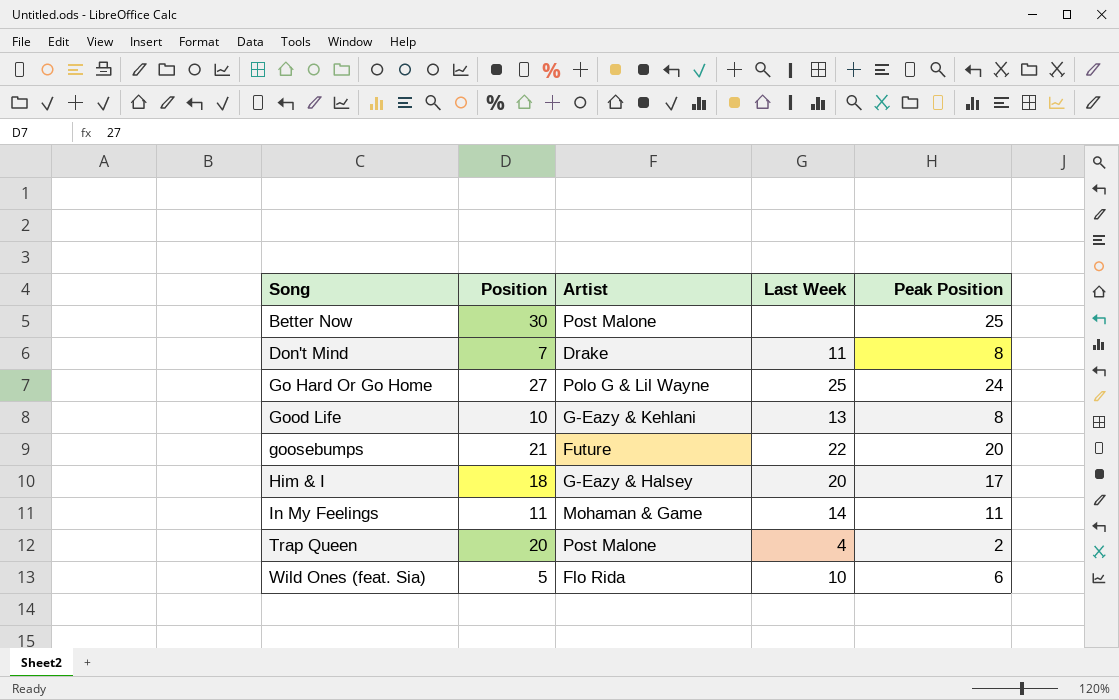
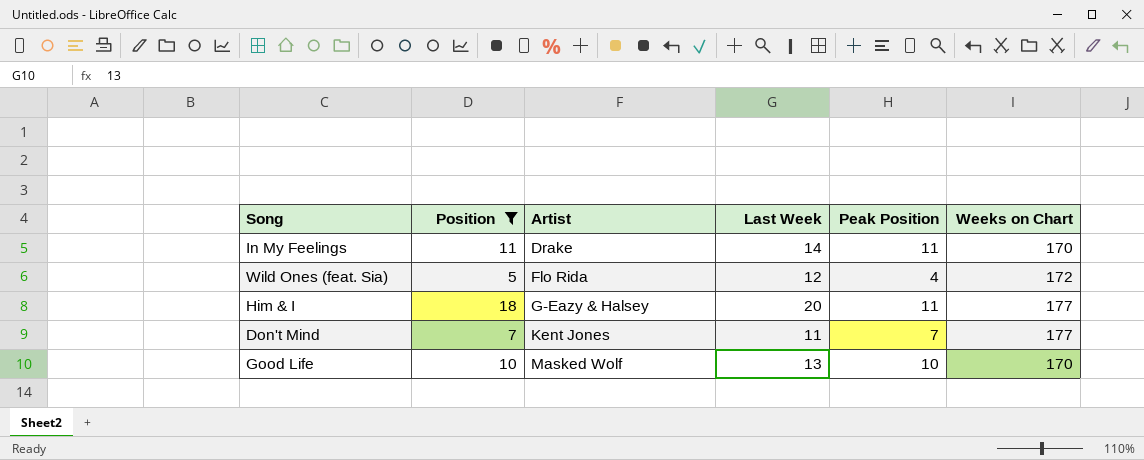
filter: none -> Position <= 18
row order: Song ascending -> Artist ascending
column Weeks on Chart | position: none -> 6
In My Feelings | Artist: Mohaman & Game -> Drake
Wild Ones (feat. Sia) | Last Week: 10 -> 12
Wild Ones (feat. Sia) | Peak Position: 6 -> 4
Him & I | Peak Position: 17 -> 11
Don't Mind | Artist: Drake -> Kent Jones
Don't Mind | Peak Position: 8 -> 7
Good Life | Artist: G-Eazy & Kehlani -> Masked Wolf
Good Life | Peak Position: 8 -> 10

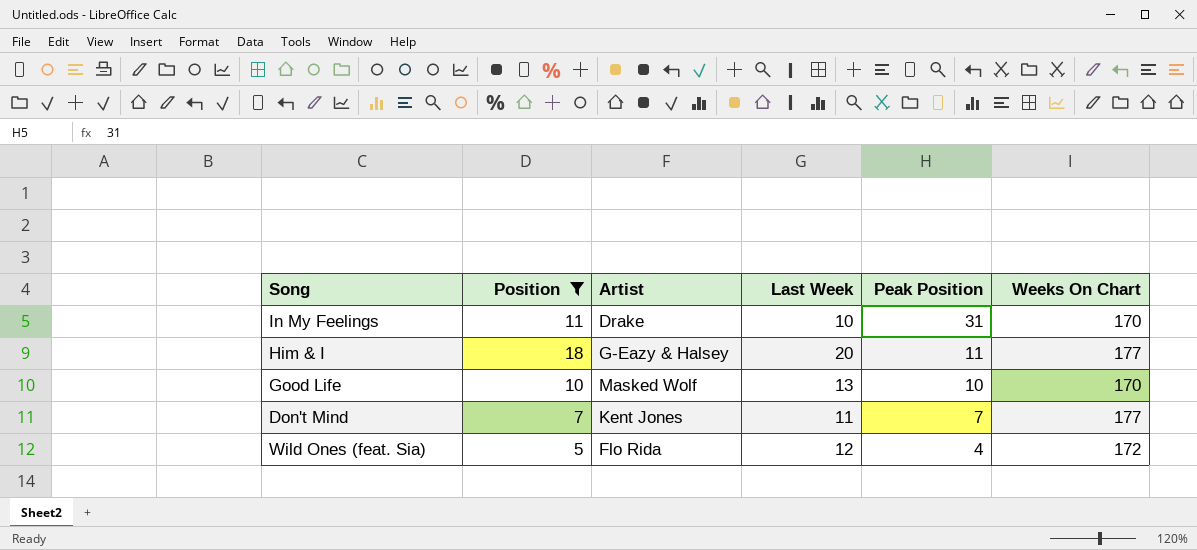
row order: Artist ascending -> Peak Position descending
column name: Weeks on Chart -> Weeks On Chart
In My Feelings | Last Week: 14 -> 10
In My Feelings | Peak Position: 11 -> 31

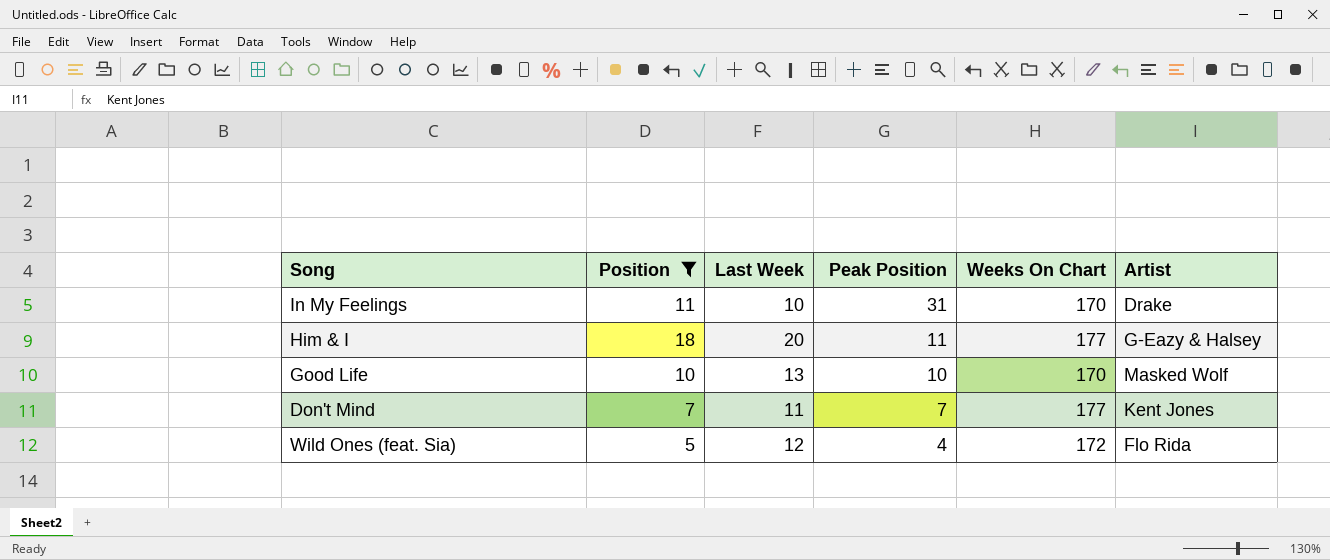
column Artist | position: 3 -> 6

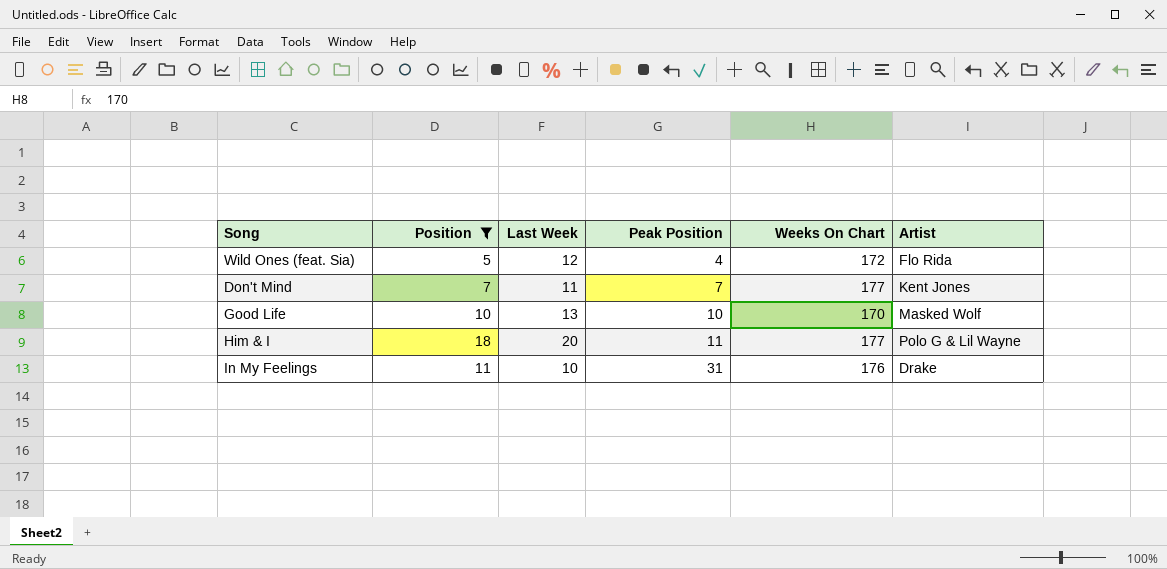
row order: Peak Position descending -> Peak Position ascending
Him & I | Artist: G-Eazy & Halsey -> Polo G & Lil Wayne
In My Feelings | Weeks On Chart: 170 -> 176

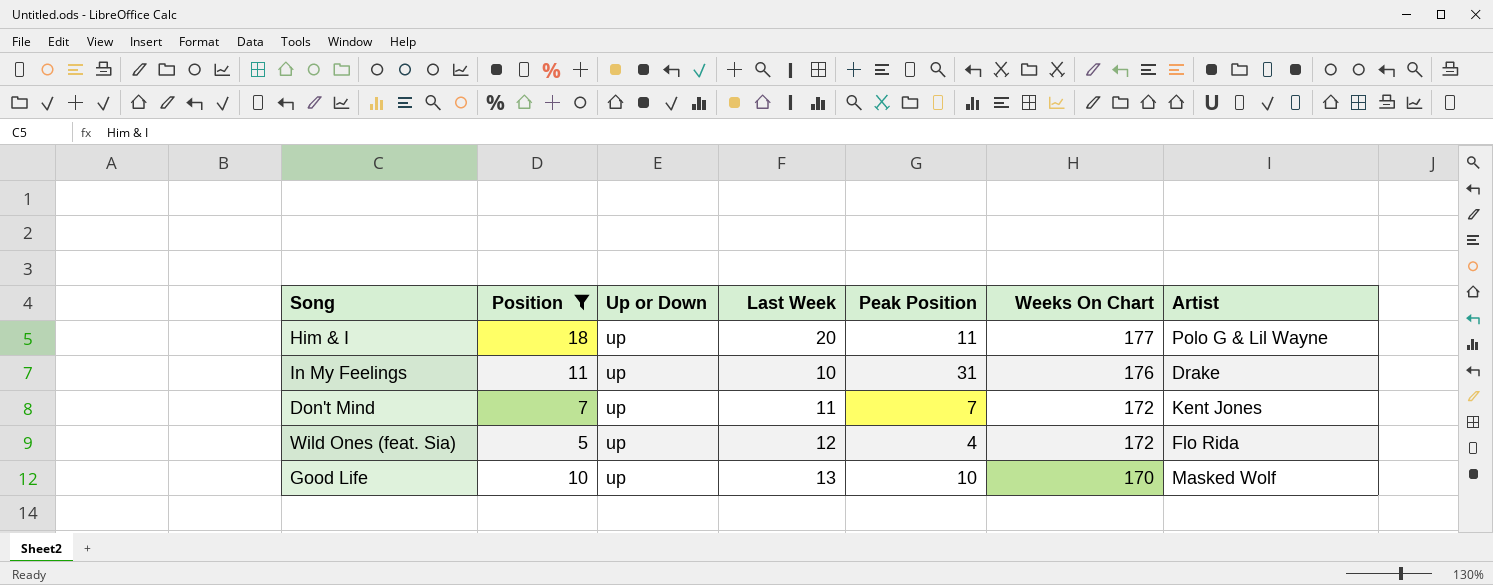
row order: Peak Position ascending -> Weeks On Chart descending
column Up or Down | position: none -> 3
Don't Mind | Weeks On Chart: 177 -> 172

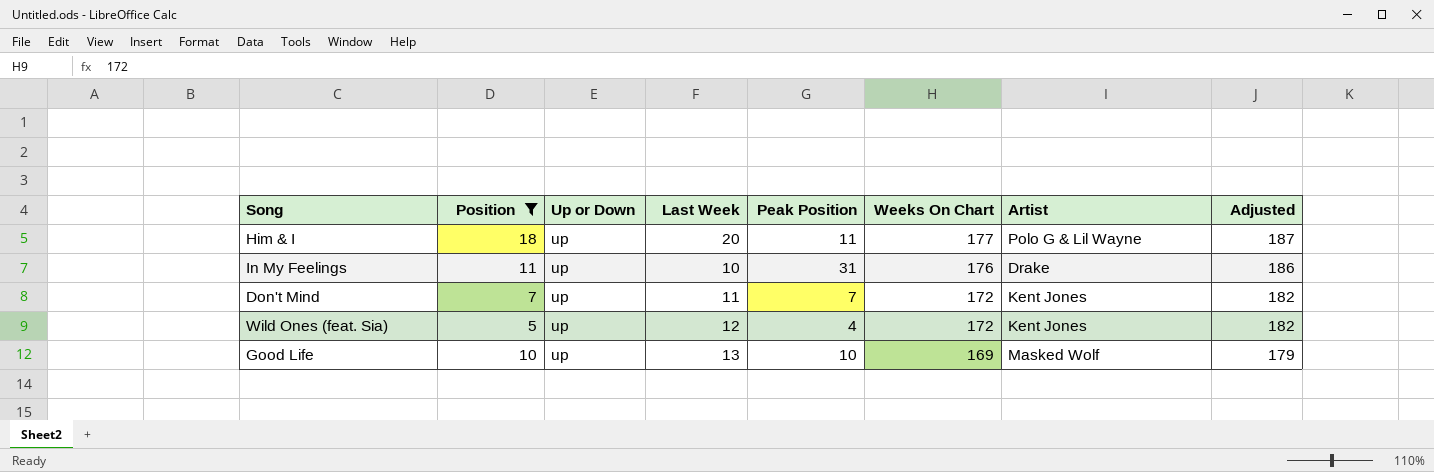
column Adjusted | formula: none -> [Weeks On Chart] + 10
Wild Ones (feat. Sia) | Artist: Flo Rida -> Kent Jones
Good Life | Weeks On Chart: 170 -> 169

